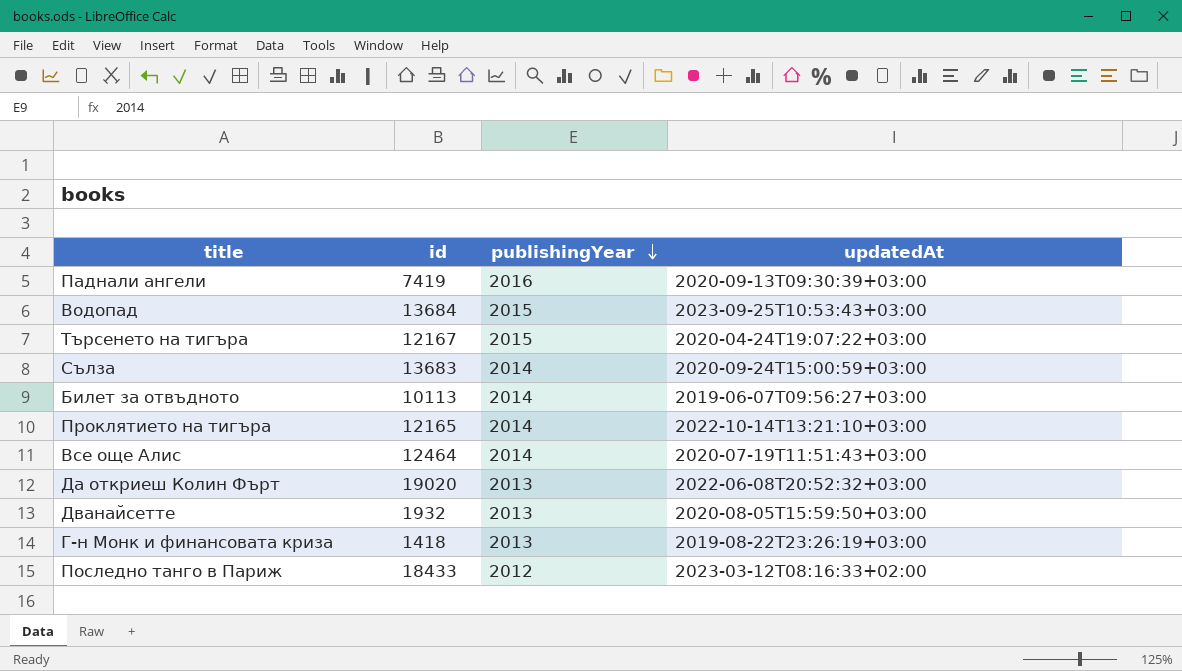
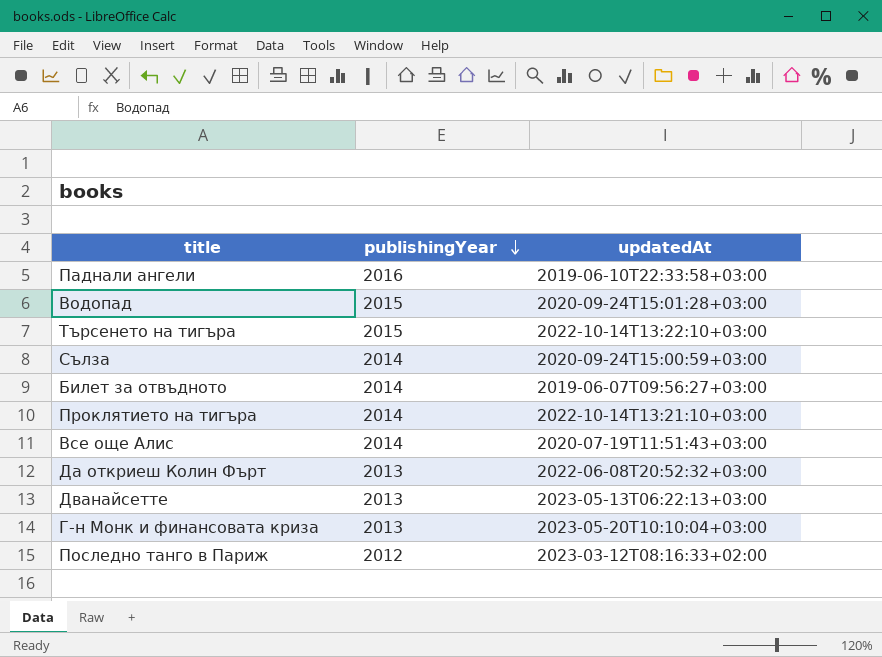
column id | position: 2 -> none
Паднали ангели | updatedAt: 2020-09-13T09:30:39+03:00 -> 2019-06-10T22:33:58+03:00
Водопад | updatedAt: 2023-09-25T10:53:43+03:00 -> 2020-09-24T15:01:28+03:00
Търсенето на тигъра | updatedAt: 2020-04-24T19:07:22+03:00 -> 2022-10-14T13:22:10+03:00
Дванайсетте | updatedAt: 2020-08-05T15:59:50+03:00 -> 2023-05-13T06:22:13+03:00
Г-н Монк и финансовата криза | updatedAt: 2019-08-22T23:26:19+03:00 -> 2023-05-20T10:10:04+03:00

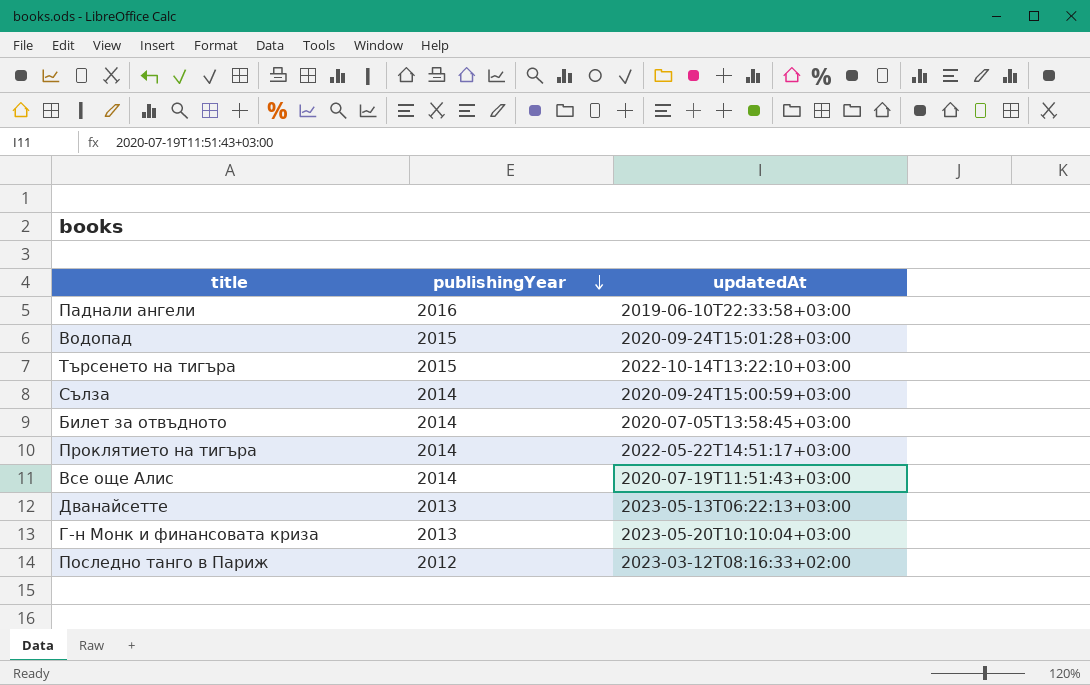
row Да откриеш Колин Фърт: 2013 | 2022-06-08T20:52:32+03:00 -> none
Билет за отвъдното | updatedAt: 2019-06-07T09:56:27+03:00 -> 2020-07-05T13:58:45+03:00
Проклятието на тигъра | updatedAt: 2022-10-14T13:21:10+03:00 -> 2022-05-22T14:51:17+03:00

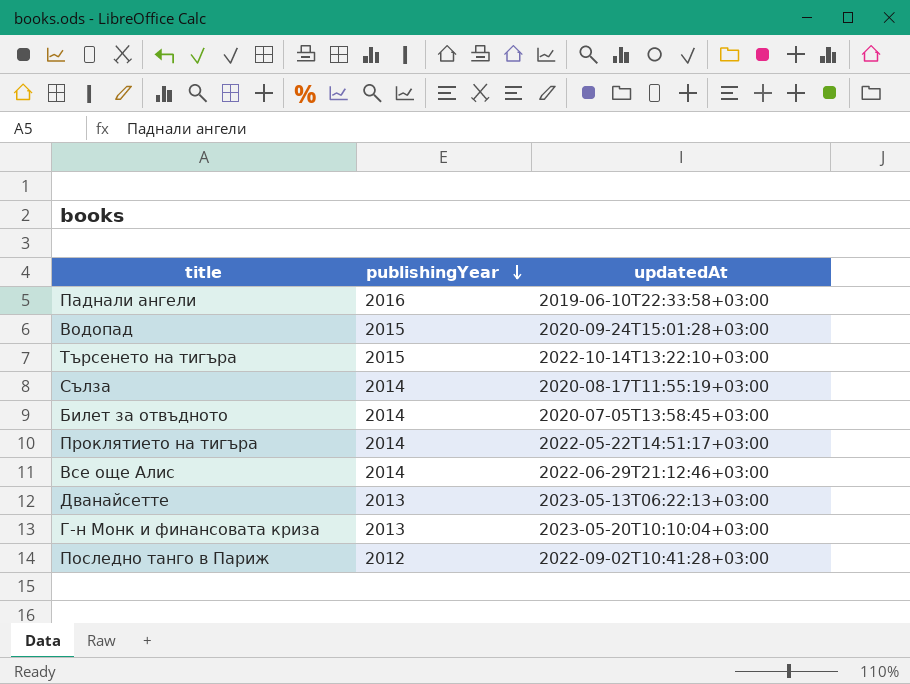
Сълза | updatedAt: 2020-09-24T15:00:59+03:00 -> 2020-08-17T11:55:19+03:00
Все още Алис | updatedAt: 2020-07-19T11:51:43+03:00 -> 2022-06-29T21:12:46+03:00
Последно танго в Париж | updatedAt: 2023-03-12T08:16:33+02:00 -> 2022-09-02T10:41:28+03:00

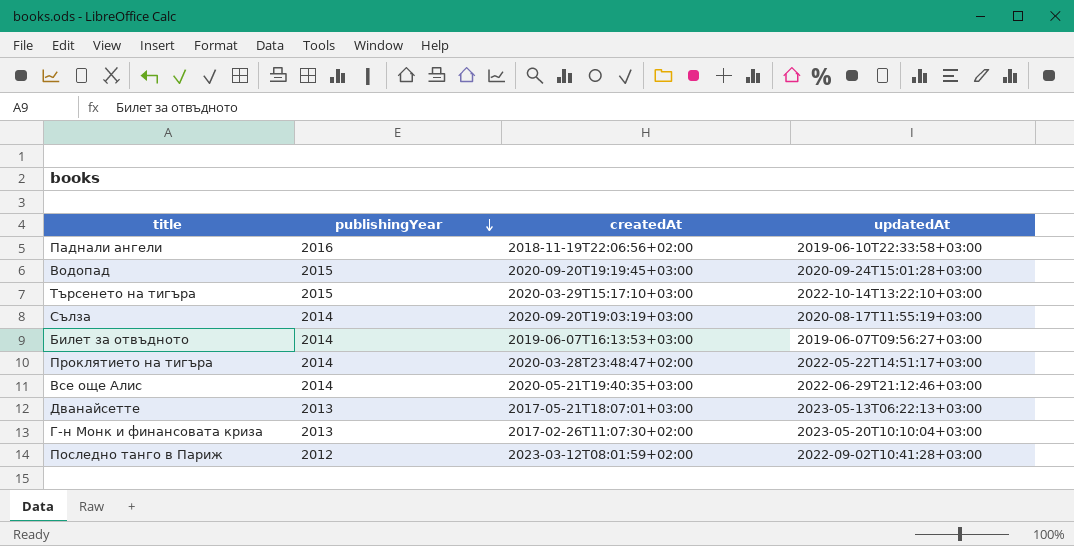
column createdAt | position: none -> 3
Билет за отвъдното | updatedAt: 2020-07-05T13:58:45+03:00 -> 2019-06-07T09:56:27+03:00

